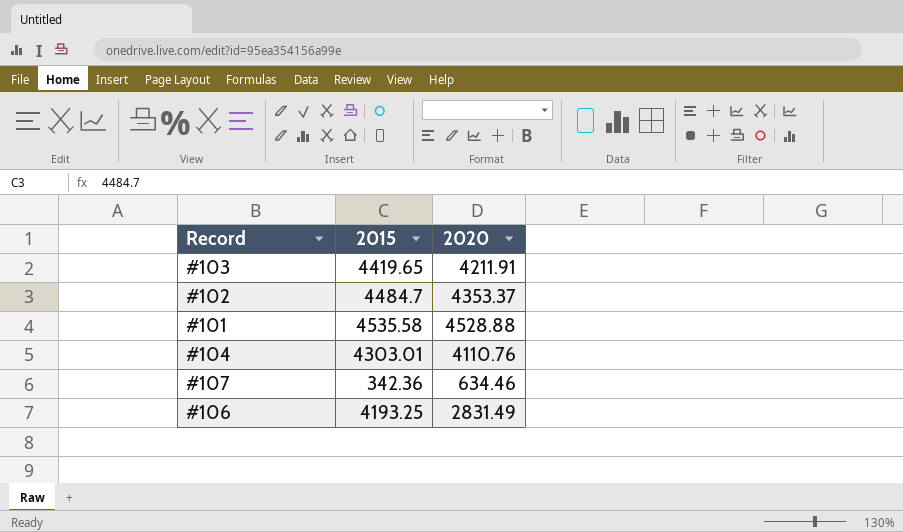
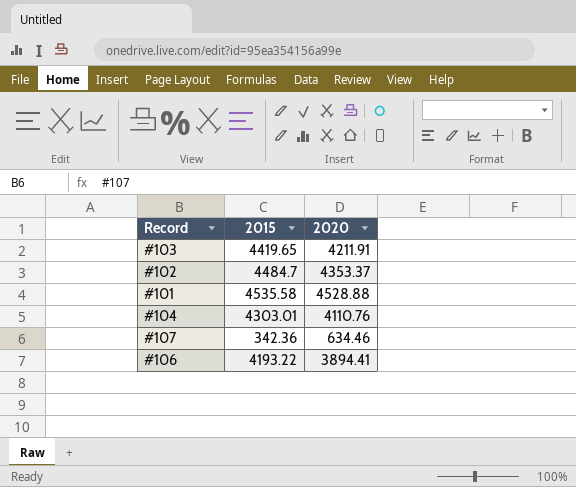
#106 | 2015: 4193.25 -> 4193.22
#106 | 2020: 2831.49 -> 3894.41

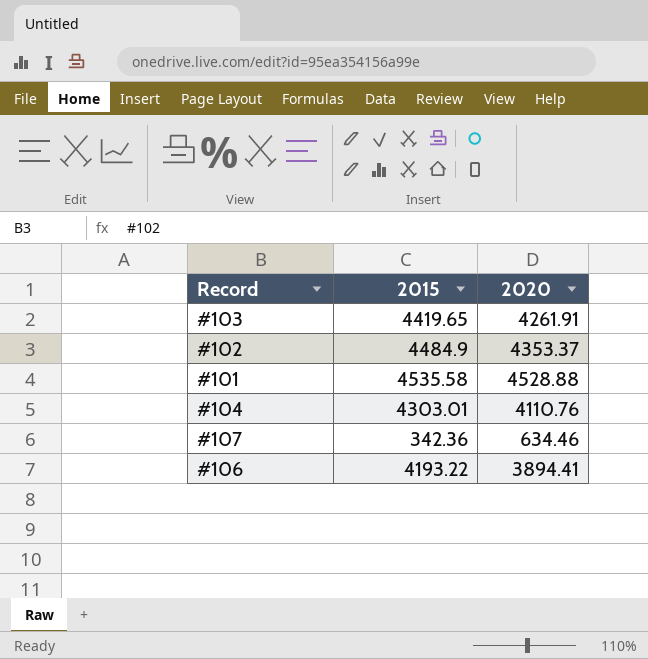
#103 | 2020: 4211.91 -> 4261.91
#102 | 2015: 4484.7 -> 4484.9

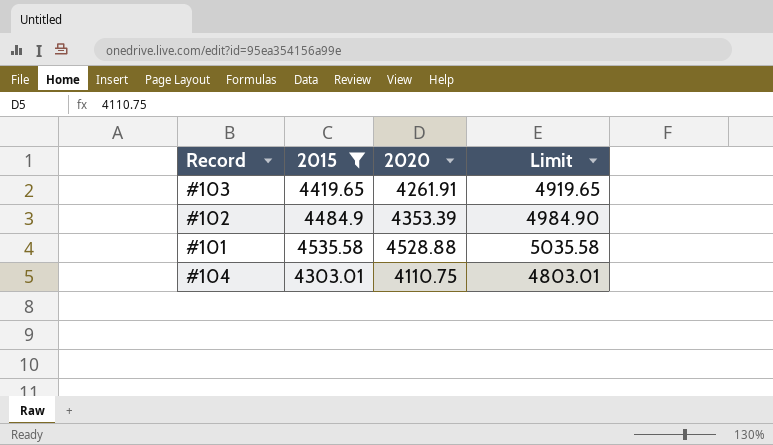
filter: none -> 2015 >= 4303.01
column Limit | formula: none -> [2015] + 500
#102 | 2020: 4353.37 -> 4353.39
#104 | 2020: 4110.76 -> 4110.75

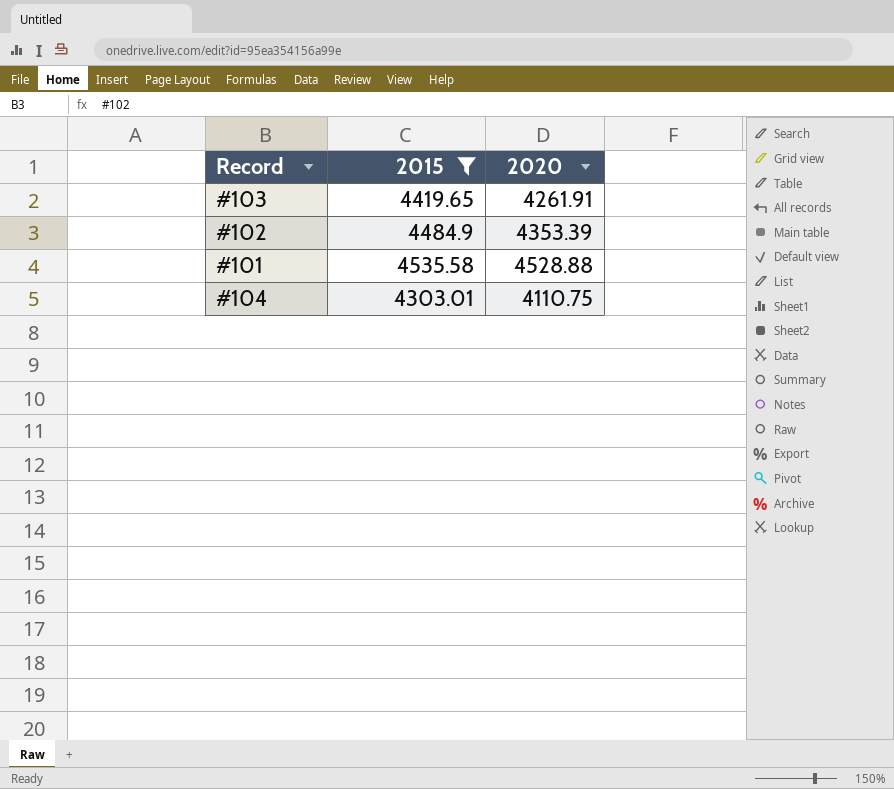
column Limit | formula: [2015] + 500 -> none

